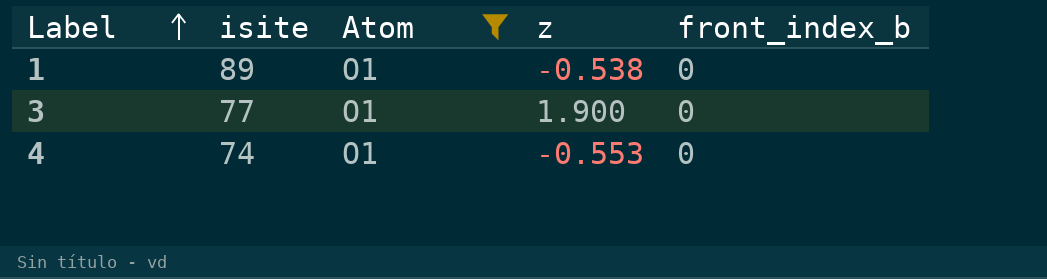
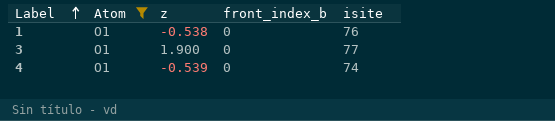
column isite | position: 2 -> 5
1 | isite: 89 -> 76
4 | z: -0.553 -> -0.539

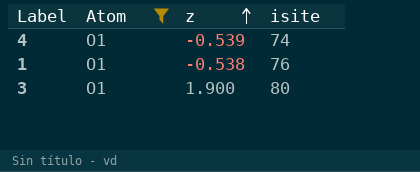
row order: Label ascending -> z ascending
column front_index_b | position: 4 -> none
3 | isite: 77 -> 80

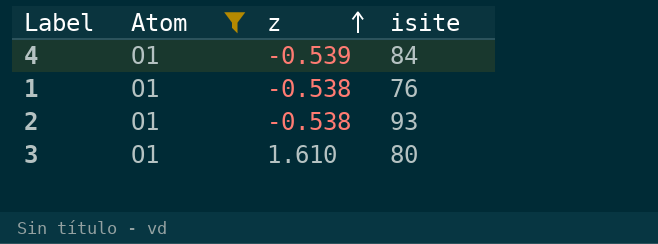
4 | isite: 74 -> 84
row 2: none -> O1 | -0.538 | 93
3 | z: 1.900 -> 1.610

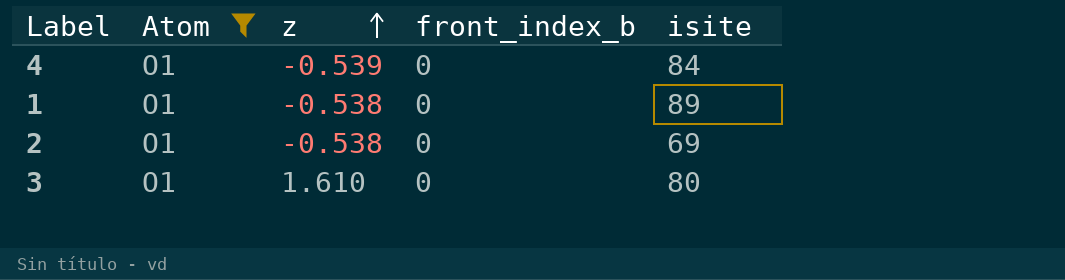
column front_index_b | position: none -> 4
1 | isite: 76 -> 89
2 | isite: 93 -> 69

